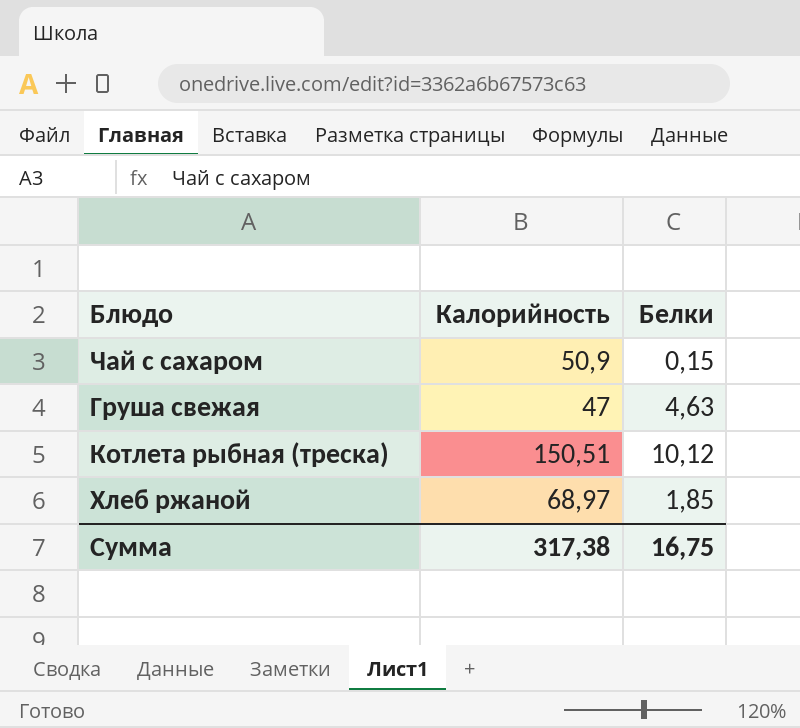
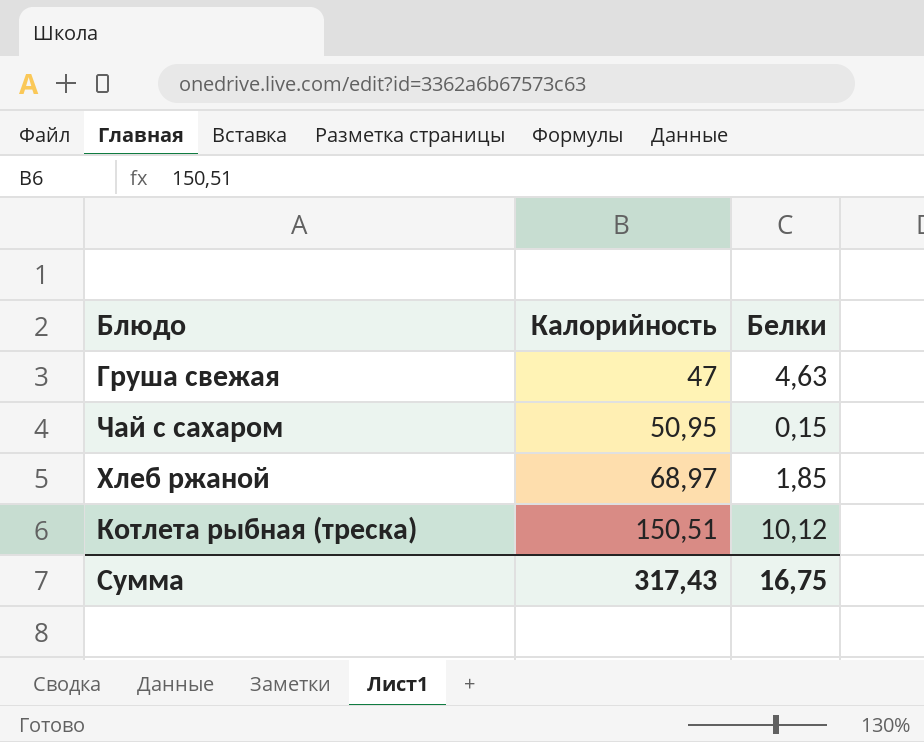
row order: none -> Калорийность ascending
Чай с сахаром | Калорийность: 50,9 -> 50,95
Сумма | Калорийность: 317,38 -> 317,43

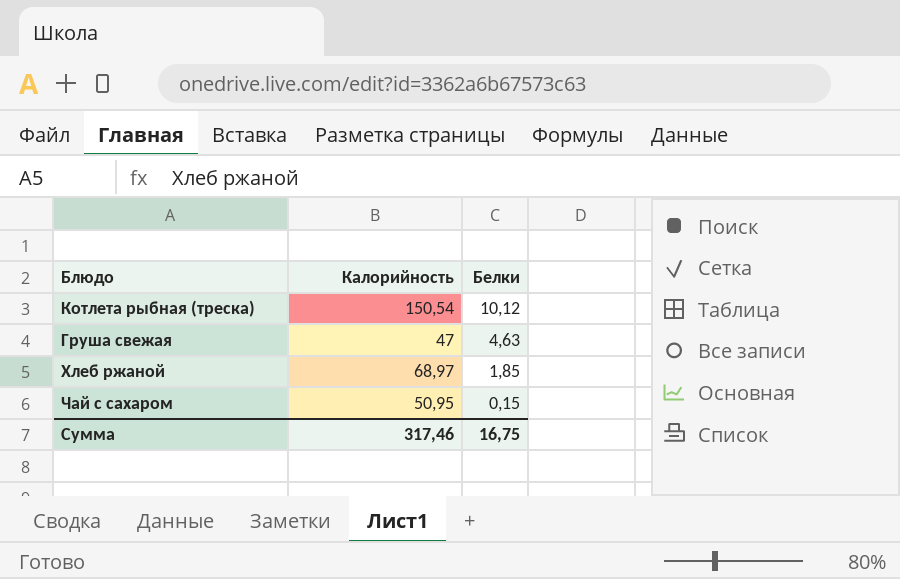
row order: Калорийность ascending -> Белки descending
Котлета рыбная (треска) | Калорийность: 150,51 -> 150,54
Сумма | Калорийность: 317,43 -> 317,46

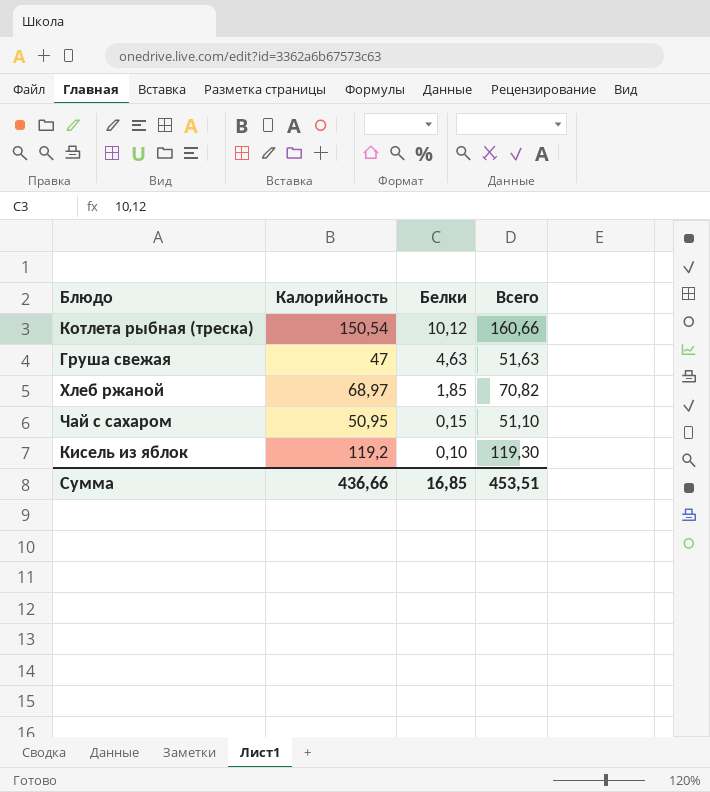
column Всего | formula: none -> [Калорийность] + [Белки]
row Кисель из яблок: none -> 119,2 | 0,10 | 119,30
Сумма | Калорийность: 317,46 -> 436,66
Сумма | Белки: 16,75 -> 16,85

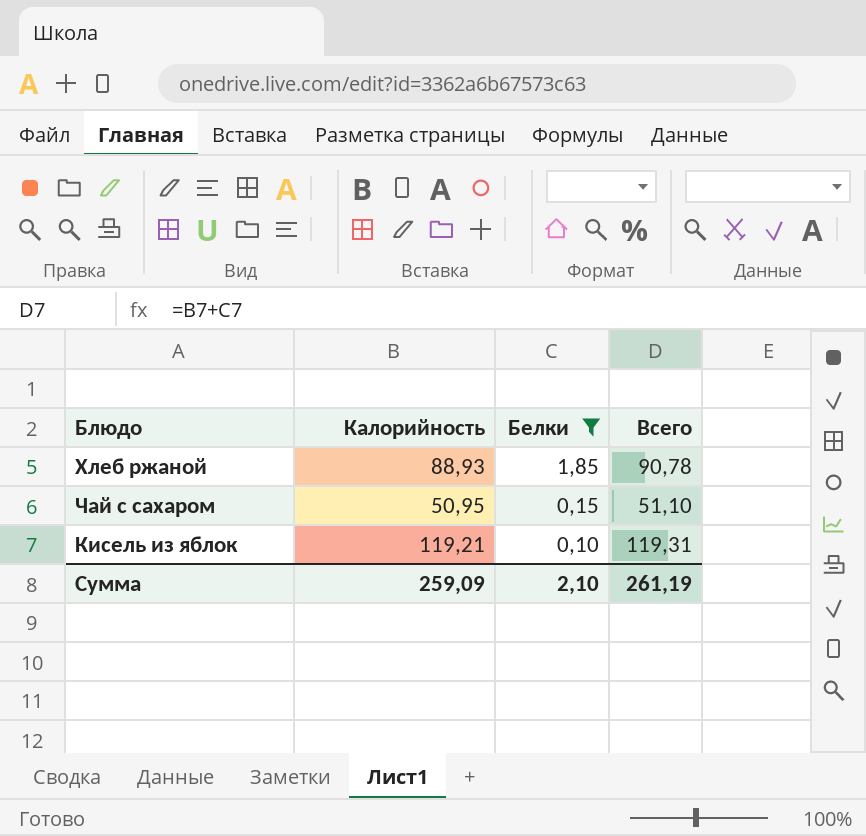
filter: none -> Белки <= 1,85
Хлеб ржаной | Калорийность: 68,97 -> 88,93
Хлеб ржаной | Всего: 70,82 -> 90,78
Кисель из яблок | Калорийность: 119,2 -> 119,21
Кисель из яблок | Всего: 119,30 -> 119,31
Сумма | Калорийность: 436,66 -> 259,09
Сумма | Белки: 16,85 -> 2,10
Сумма | Всего: 453,51 -> 261,19

